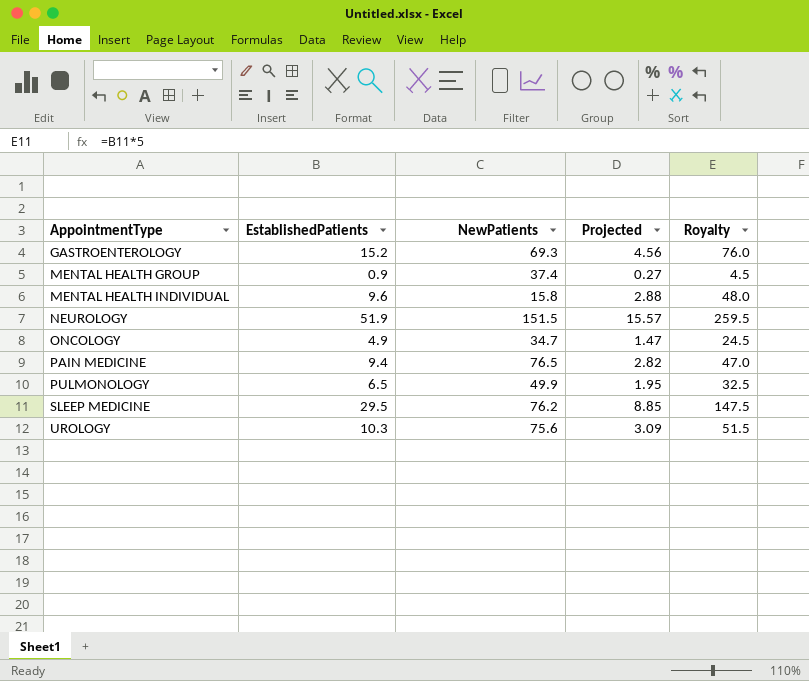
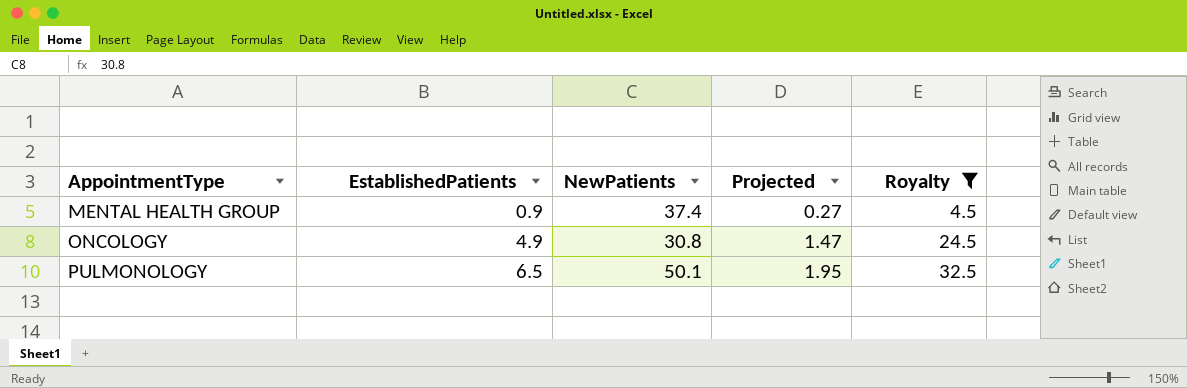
filter: none -> Royalty <= 32.5
ONCOLOGY | NewPatients: 34.7 -> 30.8
PULMONOLOGY | NewPatients: 49.9 -> 50.1

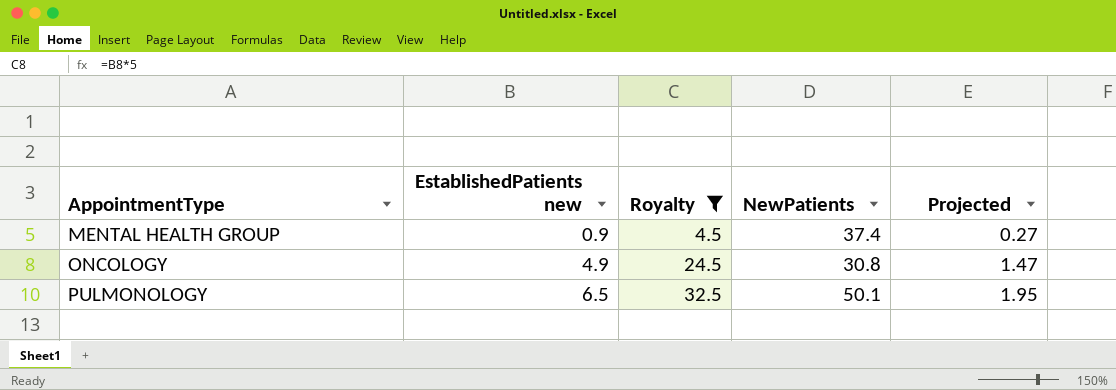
column name: EstablishedPatients -> EstablishedPatients new
column Royalty | position: 5 -> 3

